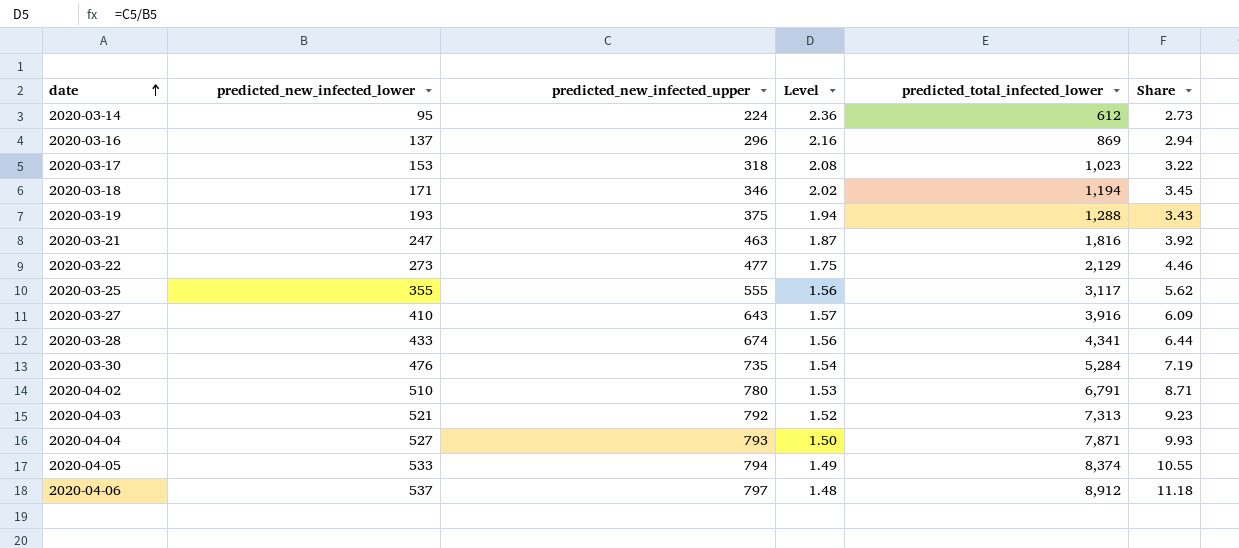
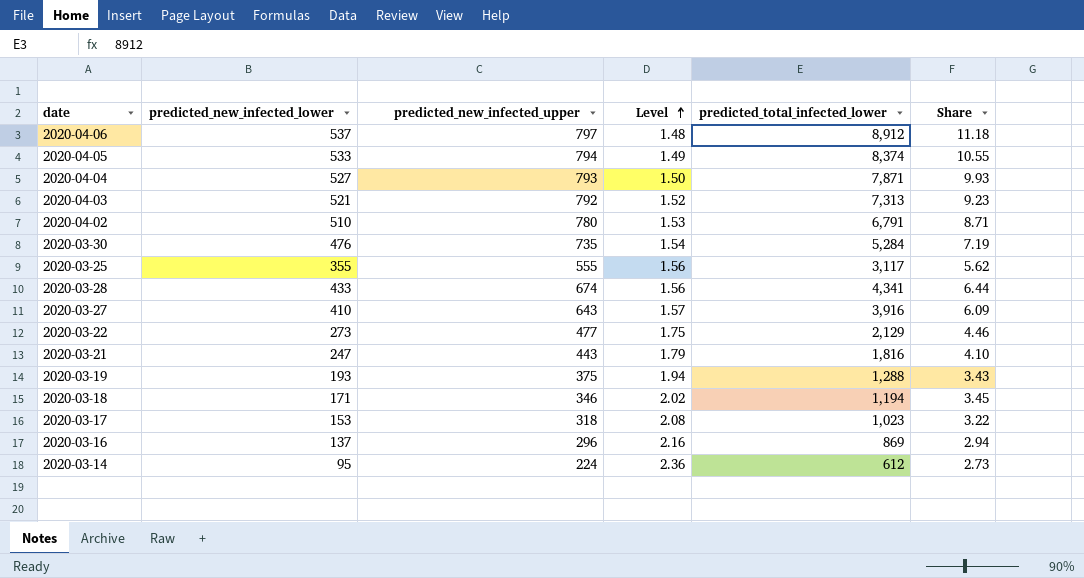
row order: date ascending -> Level ascending
2020-03-21 | predicted_new_infected_upper: 463 -> 443
2020-03-21 | Level: 1.87 -> 1.79
2020-03-21 | Share: 3.92 -> 4.10

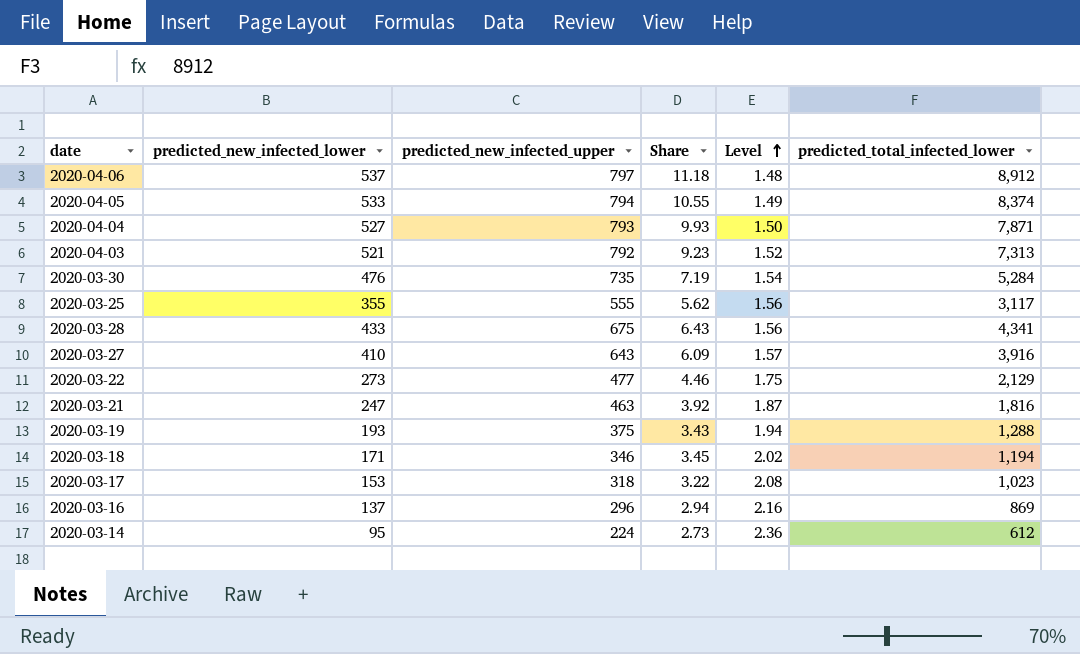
column Share | position: 6 -> 4
row 2020-04-02: 510 | 780 | 1.53 | 6,791 | 8.71 -> none
2020-03-28 | predicted_new_infected_upper: 674 -> 675
2020-03-28 | Share: 6.44 -> 6.43
2020-03-21 | predicted_new_infected_upper: 443 -> 463
2020-03-21 | Share: 4.10 -> 3.92
2020-03-21 | Level: 1.79 -> 1.87

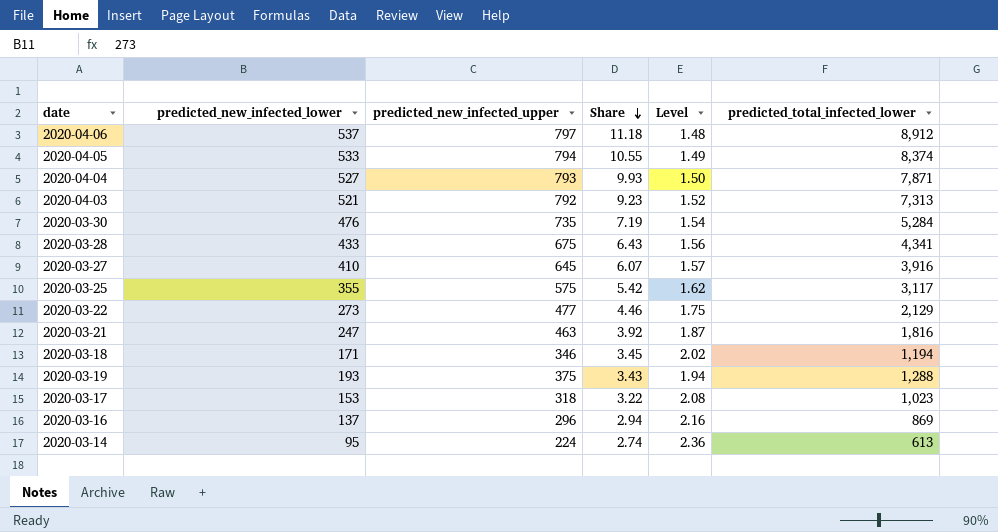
row order: Level ascending -> Share descending
2020-03-27 | predicted_new_infected_upper: 643 -> 645
2020-03-27 | Share: 6.09 -> 6.07
2020-03-25 | predicted_new_infected_upper: 555 -> 575
2020-03-25 | Share: 5.62 -> 5.42
2020-03-25 | Level: 1.56 -> 1.62
2020-03-14 | Share: 2.73 -> 2.74
2020-03-14 | predicted_total_infected_lower: 612 -> 613

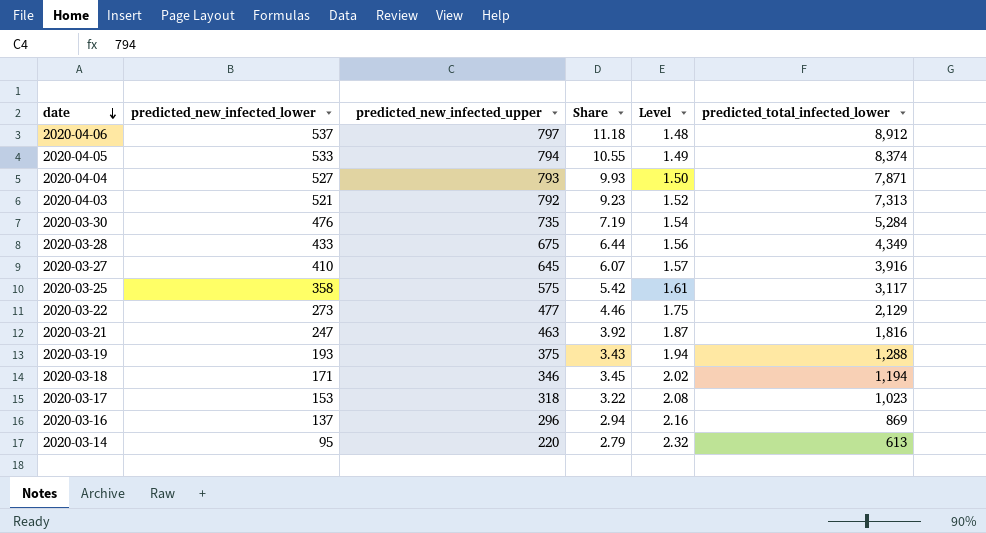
row order: Share descending -> date descending
2020-03-28 | Share: 6.43 -> 6.44
2020-03-28 | predicted_total_infected_lower: 4,341 -> 4,349
2020-03-25 | predicted_new_infected_lower: 355 -> 358
2020-03-25 | Level: 1.62 -> 1.61
2020-03-14 | predicted_new_infected_upper: 224 -> 220
2020-03-14 | Share: 2.74 -> 2.79
2020-03-14 | Level: 2.36 -> 2.32

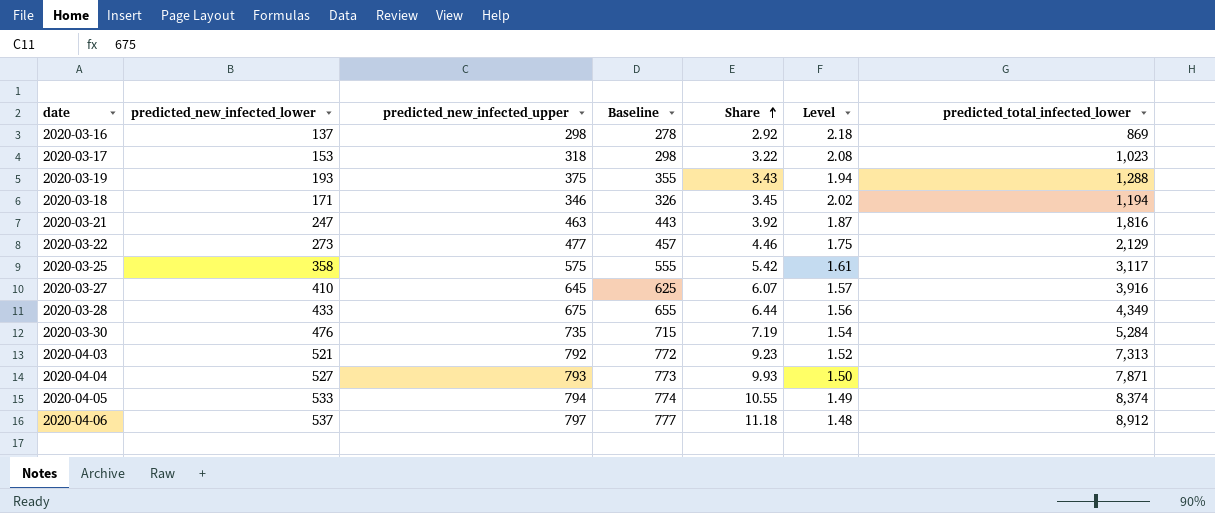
row order: date descending -> Share ascending
column Baseline | formula: none -> [predicted_new_infected_upper] - 20
row 2020-03-14: 95 | 220 | 2.79 | 2.32 | 613 -> none
2020-03-16 | predicted_new_infected_upper: 296 -> 298
2020-03-16 | Share: 2.94 -> 2.92
2020-03-16 | Level: 2.16 -> 2.18

